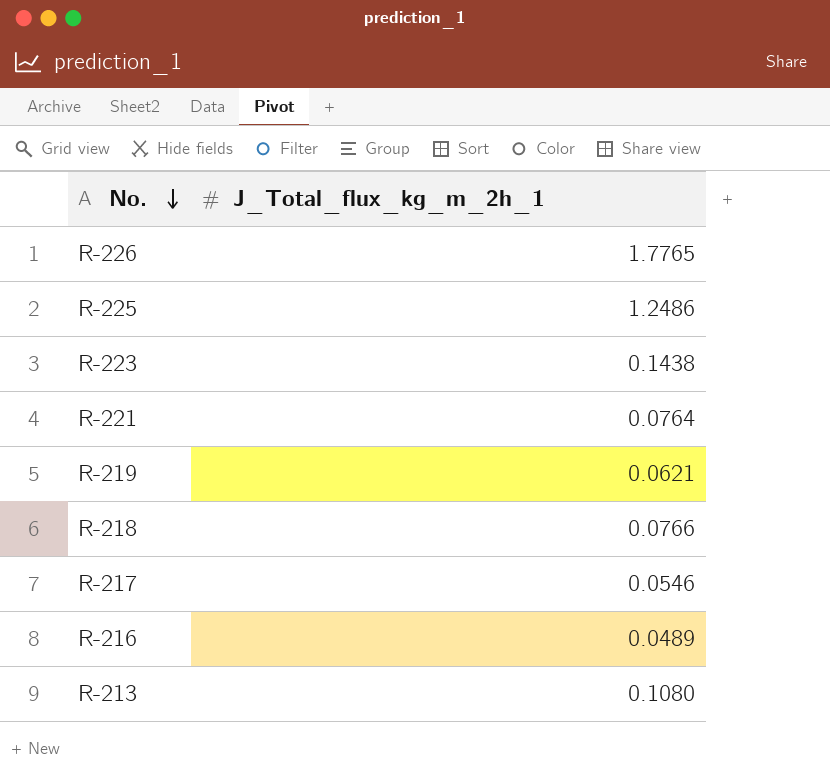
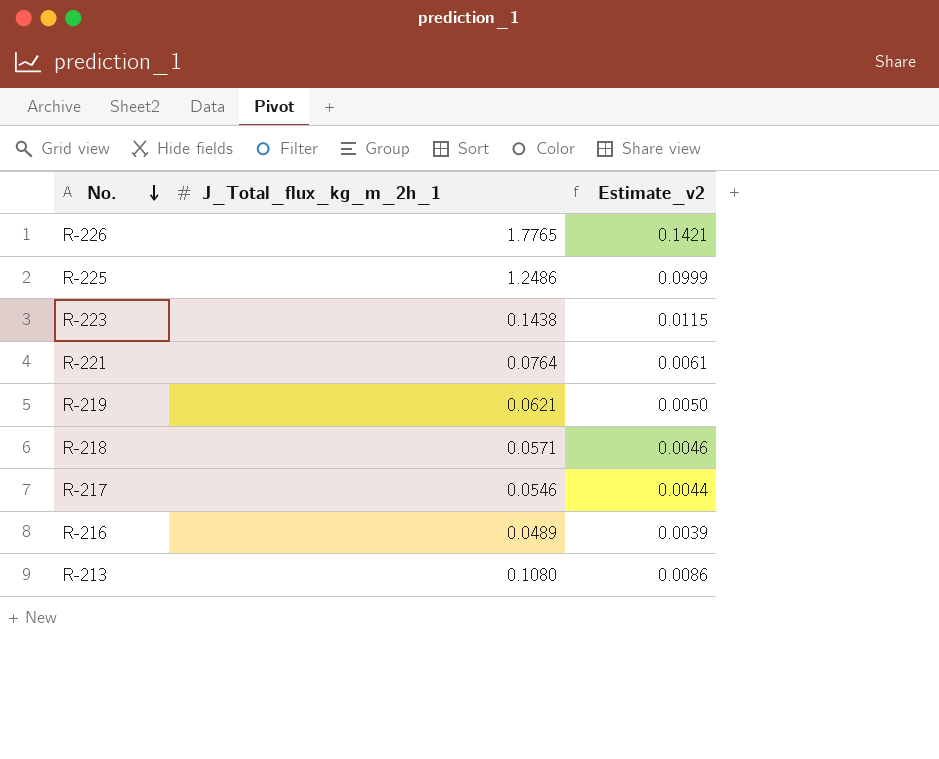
column Estimate_v2 | formula: none -> [J_Total_flux_kg_m_2h_1] * 0.08
R-218 | J_Total_flux_kg_m_2h_1: 0.0766 -> 0.0571

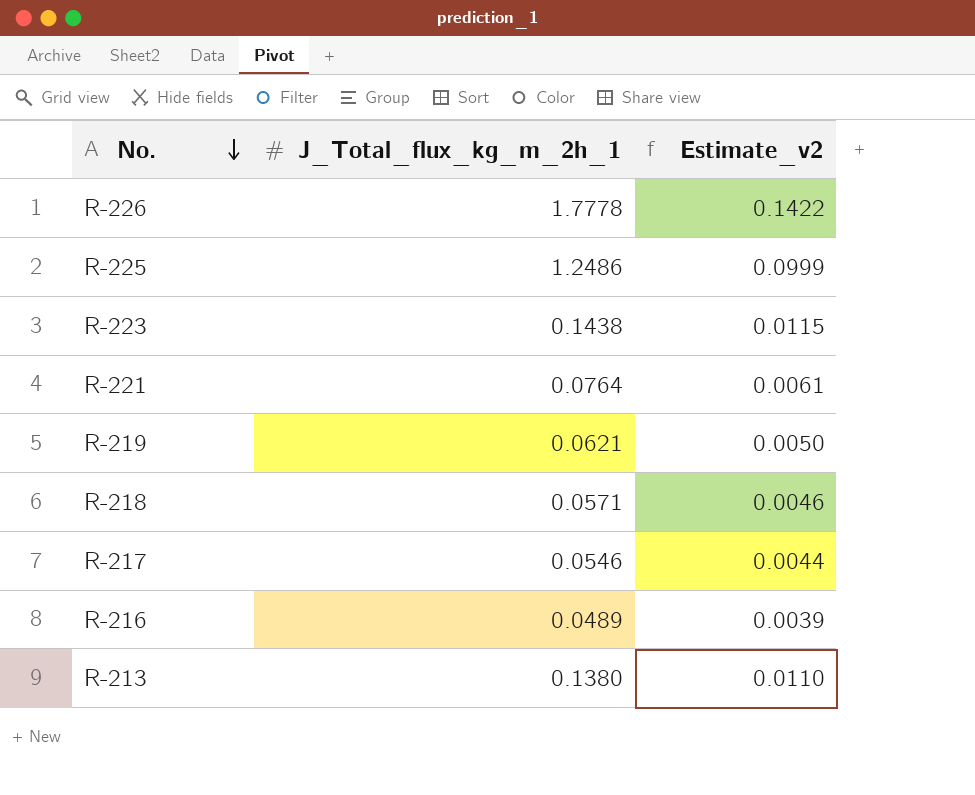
R-226 | J_Total_flux_kg_m_2h_1: 1.7765 -> 1.7778
R-226 | Estimate_v2: 0.1421 -> 0.1422
R-213 | J_Total_flux_kg_m_2h_1: 0.1080 -> 0.1380
R-213 | Estimate_v2: 0.0086 -> 0.0110

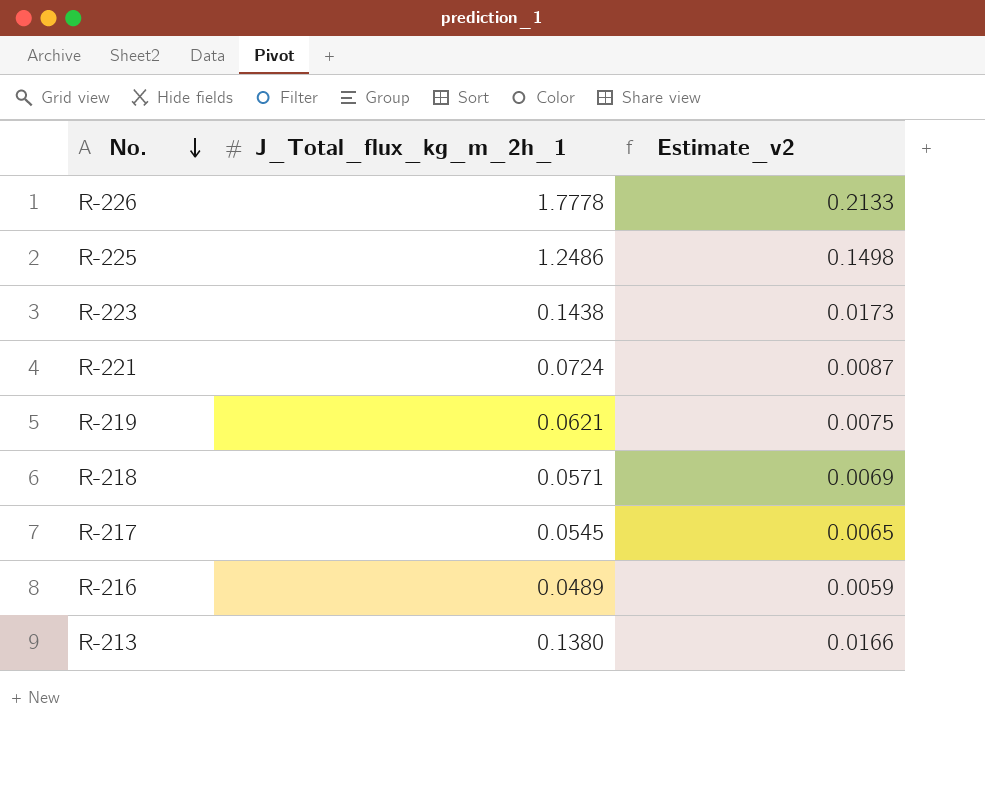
column Estimate_v2 | formula: [J_Total_flux_kg_m_2h_1] * 0.08 -> [J_Total_flux_kg_m_2h_1] * 0.12
R-221 | J_Total_flux_kg_m_2h_1: 0.0764 -> 0.0724
R-217 | J_Total_flux_kg_m_2h_1: 0.0546 -> 0.0545

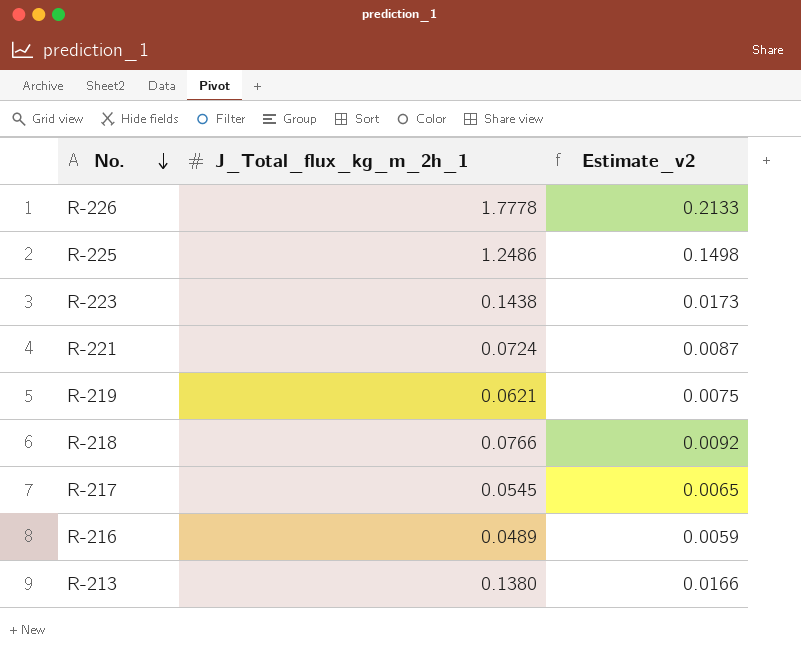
R-218 | J_Total_flux_kg_m_2h_1: 0.0571 -> 0.0766
R-218 | Estimate_v2: 0.0069 -> 0.0092

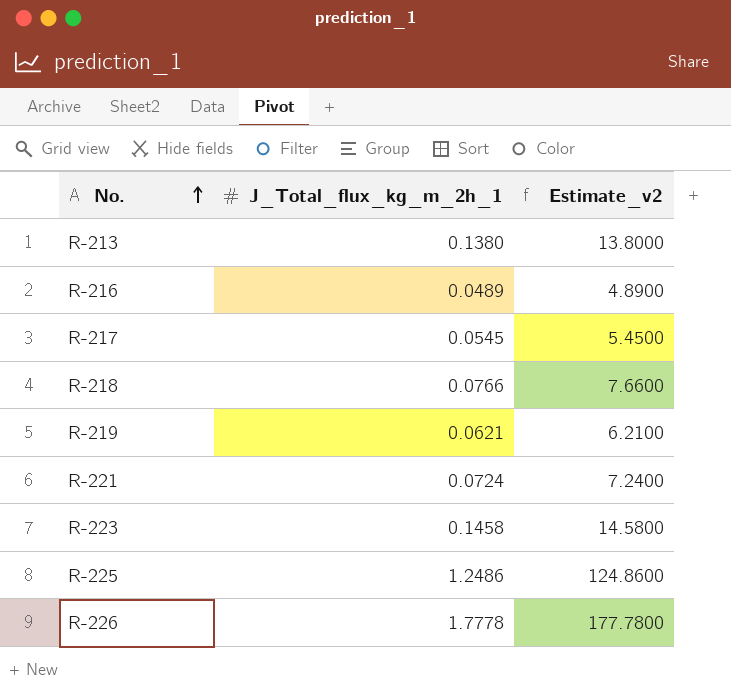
row order: No. descending -> No. ascending
column Estimate_v2 | formula: [J_Total_flux_kg_m_2h_1] * 0.12 -> [J_Total_flux_kg_m_2h_1] * 100
R-223 | J_Total_flux_kg_m_2h_1: 0.1438 -> 0.1458

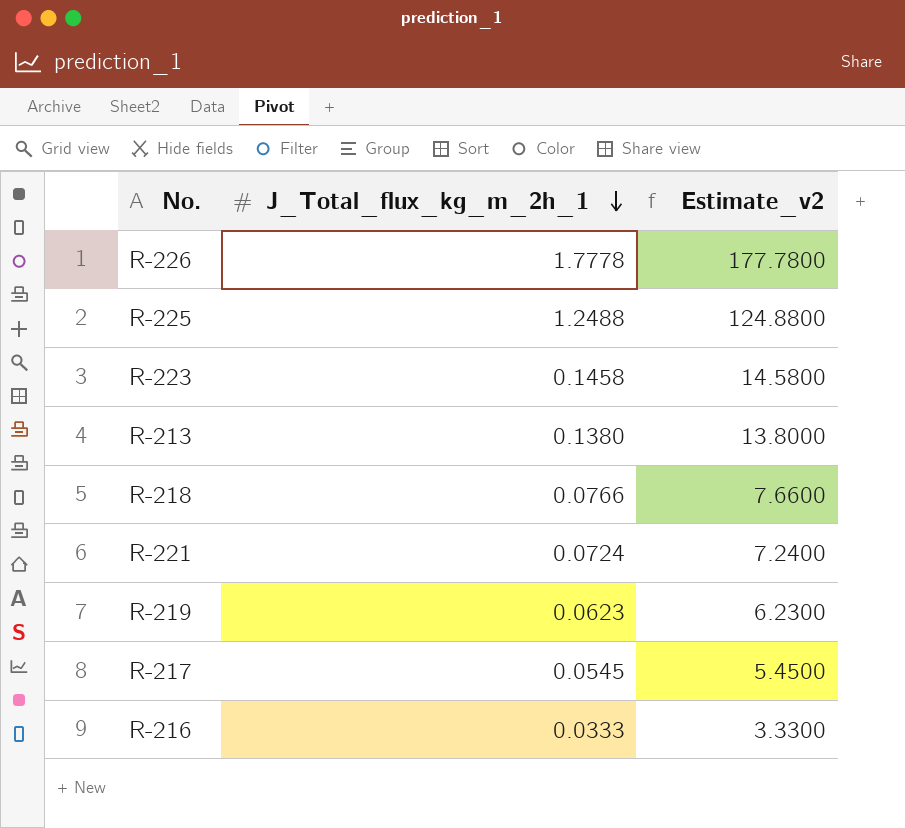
row order: No. ascending -> J_Total_flux_kg_m_2h_1 descending
R-225 | J_Total_flux_kg_m_2h_1: 1.2486 -> 1.2488
R-225 | Estimate_v2: 124.8600 -> 124.8800
R-219 | J_Total_flux_kg_m_2h_1: 0.0621 -> 0.0623
R-219 | Estimate_v2: 6.2100 -> 6.2300
R-216 | J_Total_flux_kg_m_2h_1: 0.0489 -> 0.0333
R-216 | Estimate_v2: 4.8900 -> 3.3300

